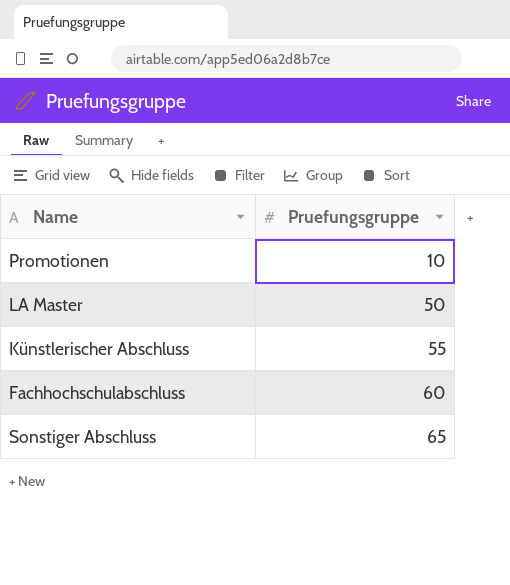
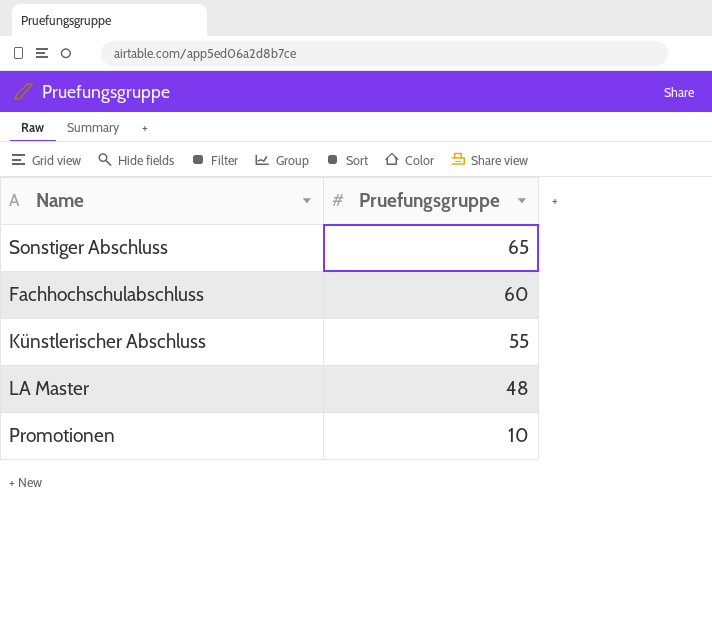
row order: Pruefungsgruppe ascending -> Pruefungsgruppe descending
LA Master | Pruefungsgruppe: 50 -> 48

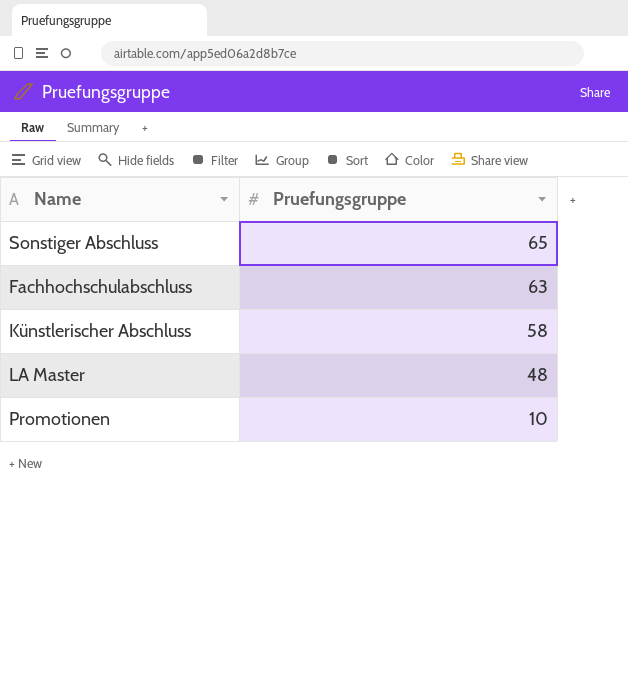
Fachhochschulabschluss | Pruefungsgruppe: 60 -> 63
Künstlerischer Abschluss | Pruefungsgruppe: 55 -> 58

